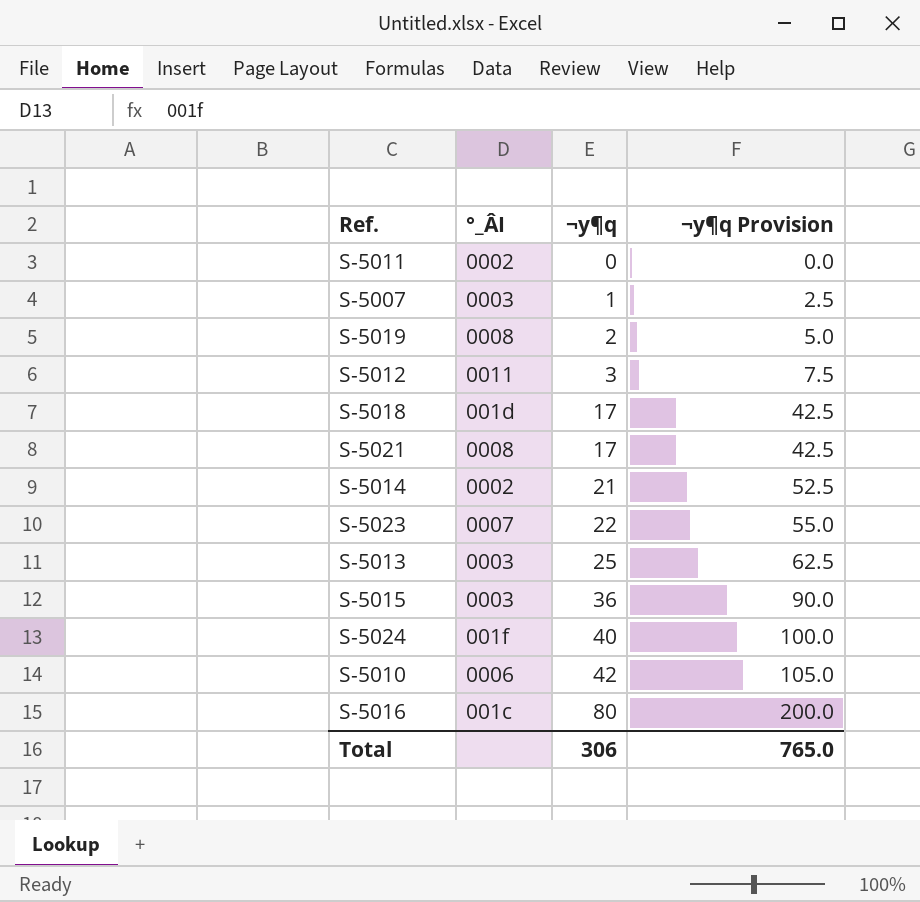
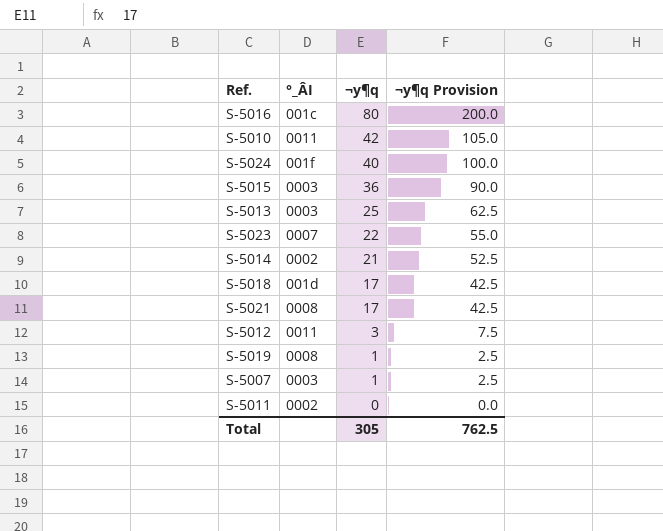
row order: ¬y¶q ascending -> ¬y¶q descending
S-5010 | °_ÂI: 0006 -> 0011
S-5019 | ¬y¶q: 2 -> 1
S-5019 | ¬y¶q Provision: 5.0 -> 2.5
Total | ¬y¶q: 306 -> 305
Total | ¬y¶q Provision: 765.0 -> 762.5

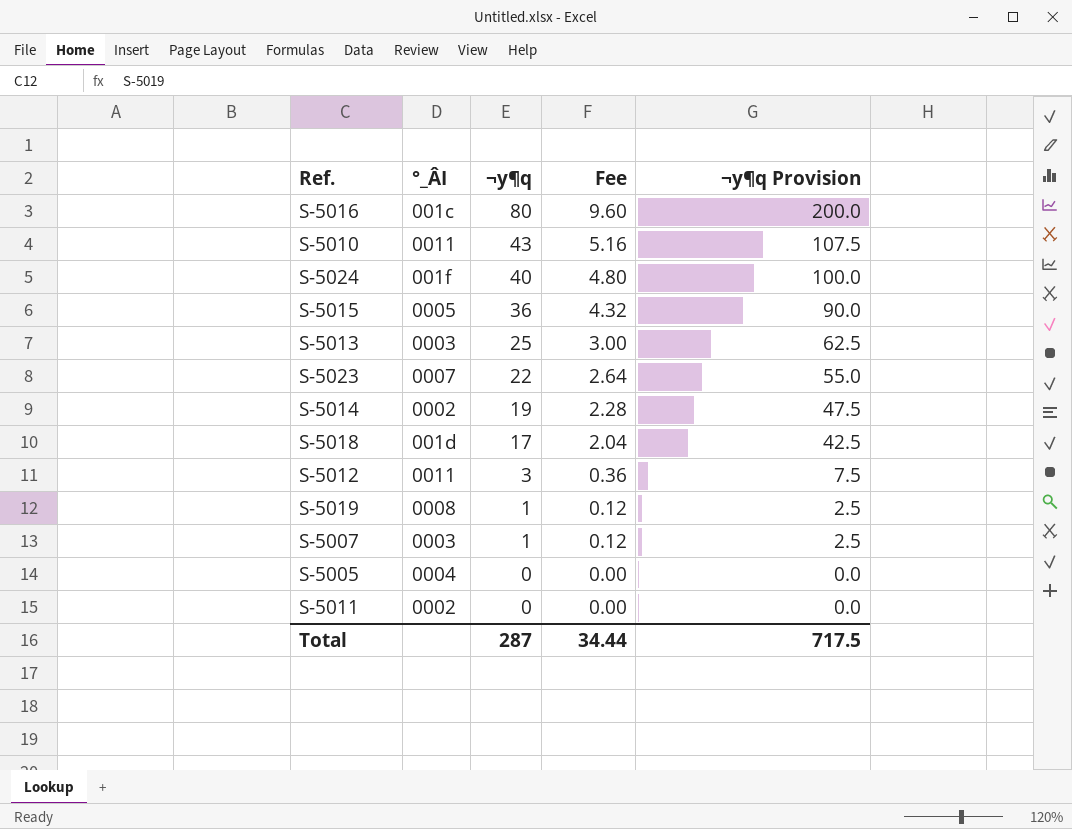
column Fee | formula: none -> [¬y¶q] * 0.12
row S-5021: 0008 | 17 | 42.5 -> none
S-5010 | ¬y¶q: 42 -> 43
S-5010 | ¬y¶q Provision: 105.0 -> 107.5
S-5015 | °_ÂI: 0003 -> 0005
S-5014 | ¬y¶q: 21 -> 19
S-5014 | ¬y¶q Provision: 52.5 -> 47.5
row S-5005: none -> 0004 | 0 | 0.00 | 0.0
Total | ¬y¶q: 305 -> 287
Total | ¬y¶q Provision: 762.5 -> 717.5

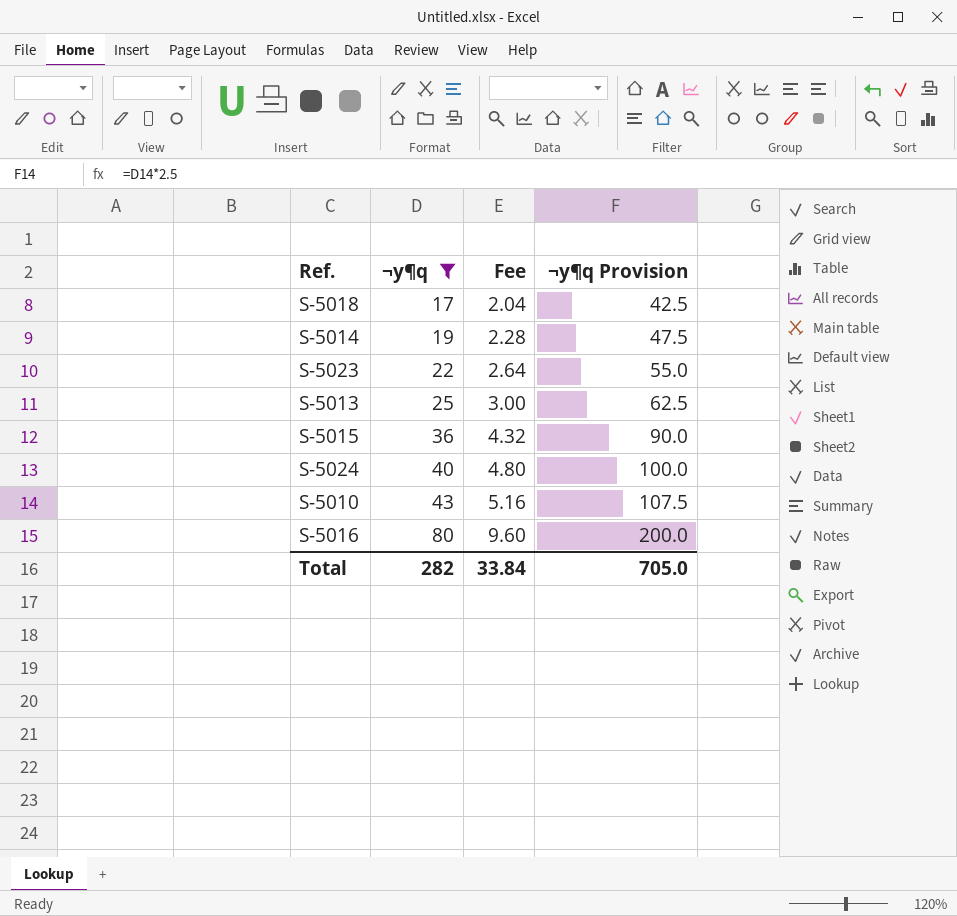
filter: none -> ¬y¶q >= 17
row order: ¬y¶q descending -> ¬y¶q ascending
column °_ÂI | position: 2 -> none
Total | ¬y¶q: 287 -> 282
Total | Fee: 34.44 -> 33.84
Total | ¬y¶q Provision: 717.5 -> 705.0

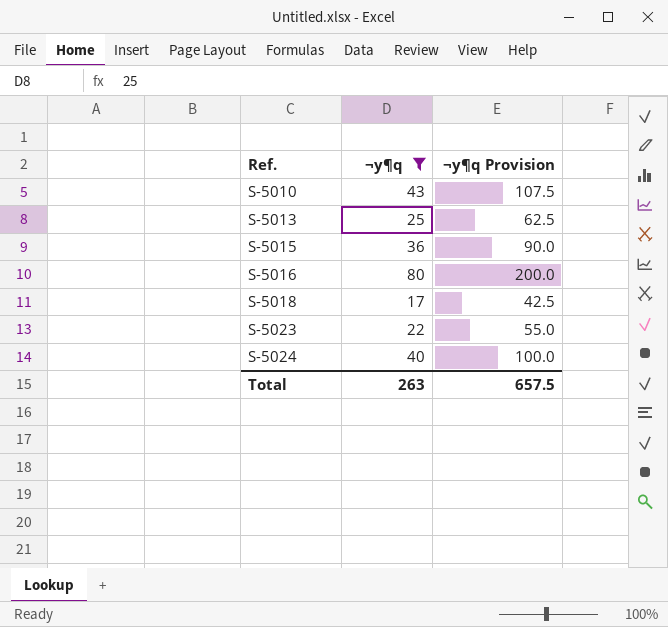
row order: ¬y¶q ascending -> Ref. ascending
column Fee | formula: [¬y¶q] * 0.12 -> none
row S-5014: 19 | 2.28 | 47.5 -> none
Total | ¬y¶q: 282 -> 263
Total | ¬y¶q Provision: 705.0 -> 657.5

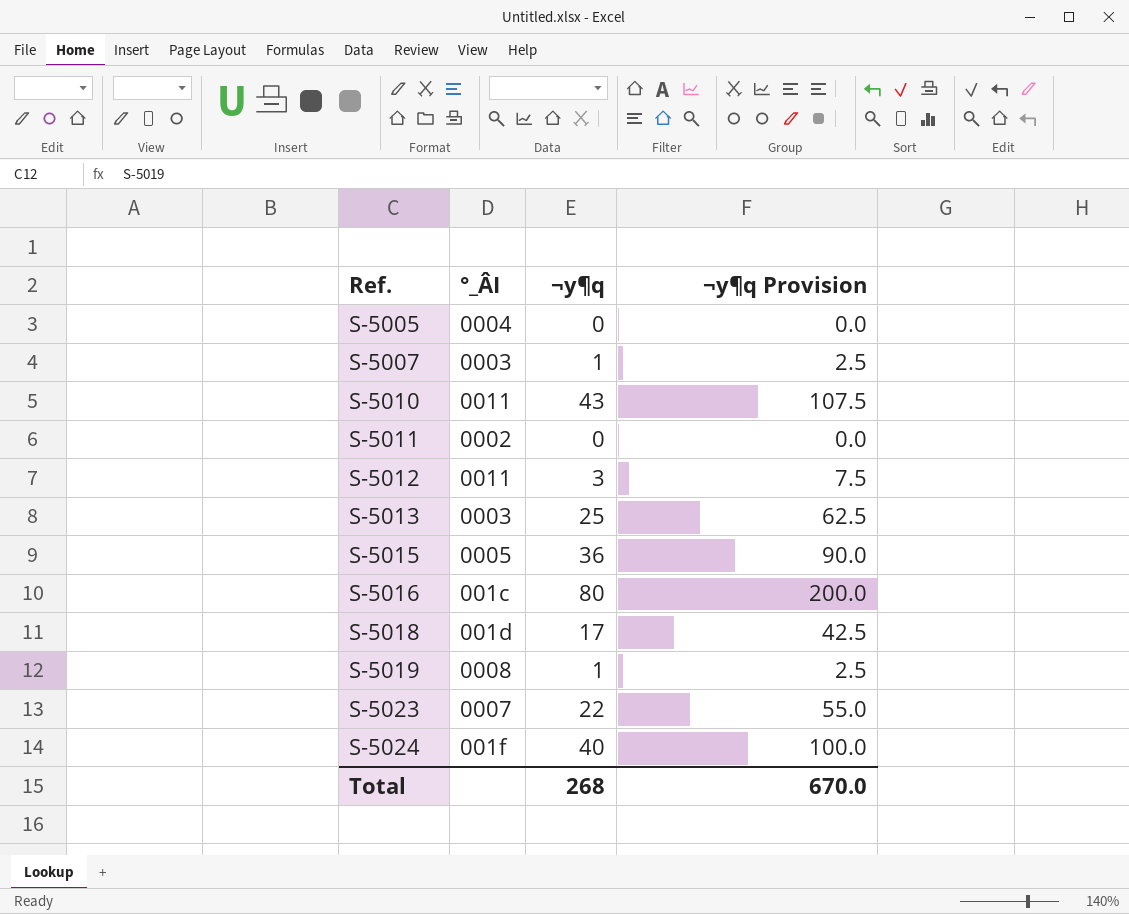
filter: ¬y¶q >= 17 -> none
column °_ÂI | position: none -> 2
Total | ¬y¶q: 263 -> 268
Total | ¬y¶q Provision: 657.5 -> 670.0

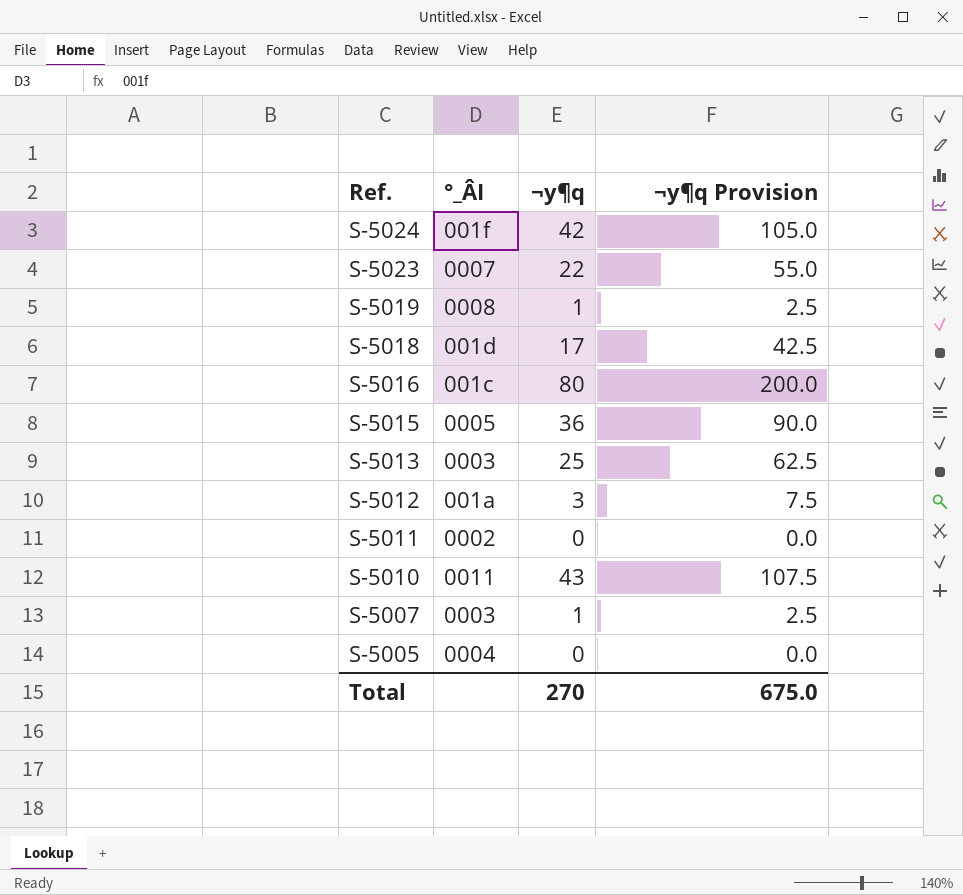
row order: Ref. ascending -> Ref. descending
S-5024 | ¬y¶q: 40 -> 42
S-5024 | ¬y¶q Provision: 100.0 -> 105.0
S-5012 | °_ÂI: 0011 -> 001a
Total | ¬y¶q: 268 -> 270
Total | ¬y¶q Provision: 670.0 -> 675.0

